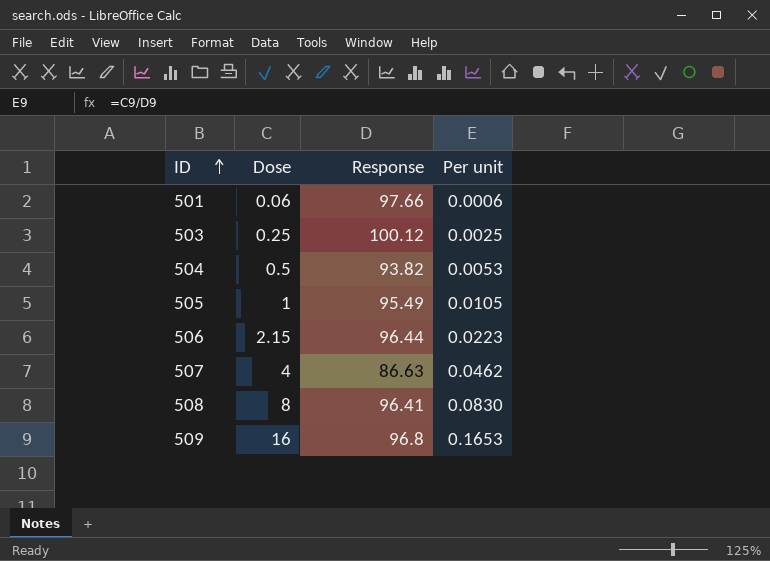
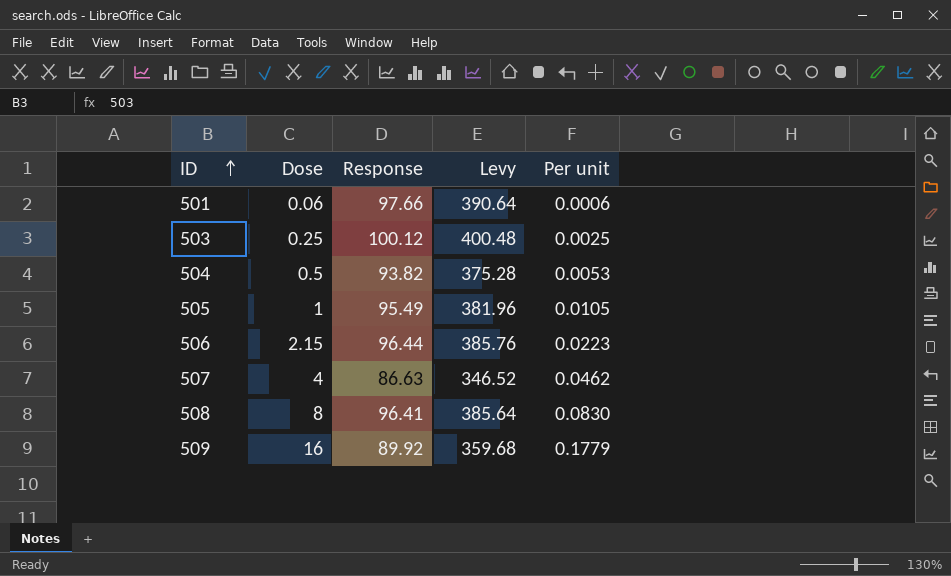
column Levy | formula: none -> [Response] * 4
509 | Response: 96.8 -> 89.92
509 | Per unit: 0.1653 -> 0.1779

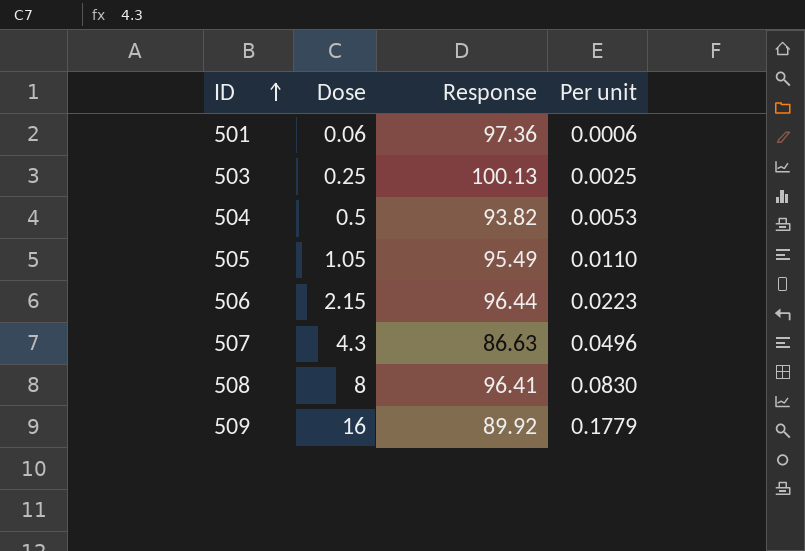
column Levy | formula: [Response] * 4 -> none
501 | Response: 97.66 -> 97.36
503 | Response: 100.12 -> 100.13
505 | Dose: 1 -> 1.05
505 | Per unit: 0.0105 -> 0.0110
507 | Dose: 4 -> 4.3
507 | Per unit: 0.0462 -> 0.0496

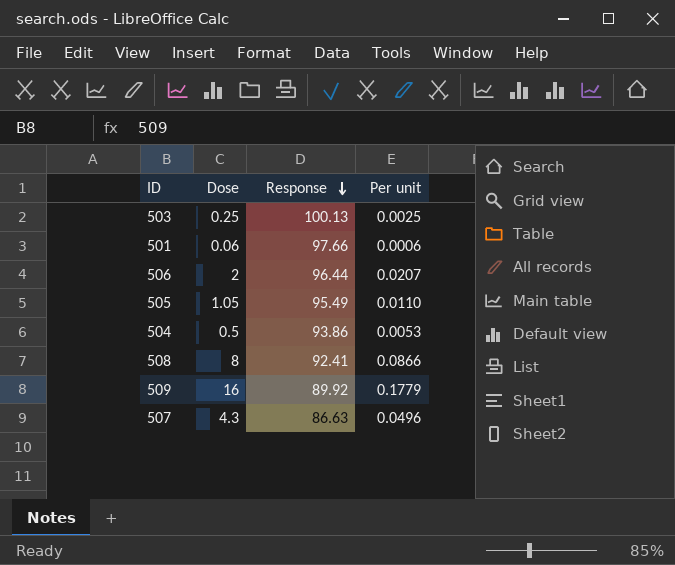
row order: ID ascending -> Response descending
501 | Response: 97.36 -> 97.66
506 | Dose: 2.15 -> 2
506 | Per unit: 0.0223 -> 0.0207
504 | Response: 93.82 -> 93.86
508 | Response: 96.41 -> 92.41
508 | Per unit: 0.0830 -> 0.0866

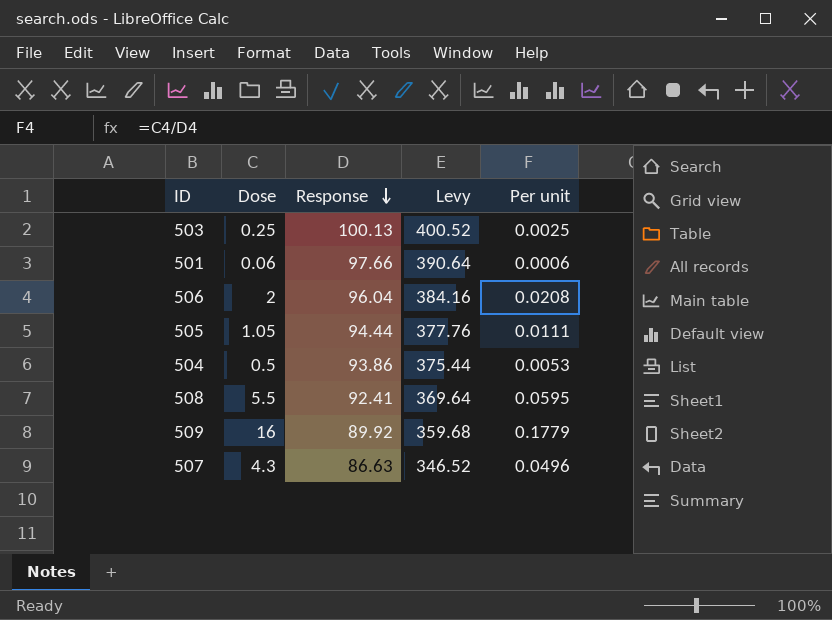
column Levy | formula: none -> [Response] * 4
506 | Response: 96.44 -> 96.04
506 | Per unit: 0.0207 -> 0.0208
505 | Response: 95.49 -> 94.44
505 | Per unit: 0.0110 -> 0.0111
508 | Dose: 8 -> 5.5
508 | Per unit: 0.0866 -> 0.0595

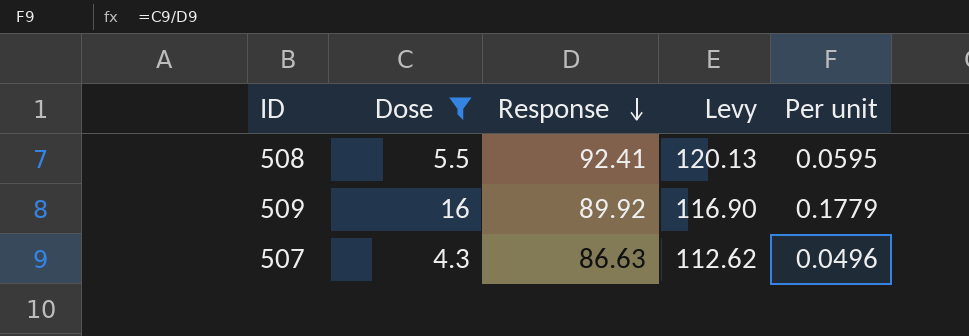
filter: none -> Dose >= 4.3
column Levy | formula: [Response] * 4 -> [Response] * 1.3

